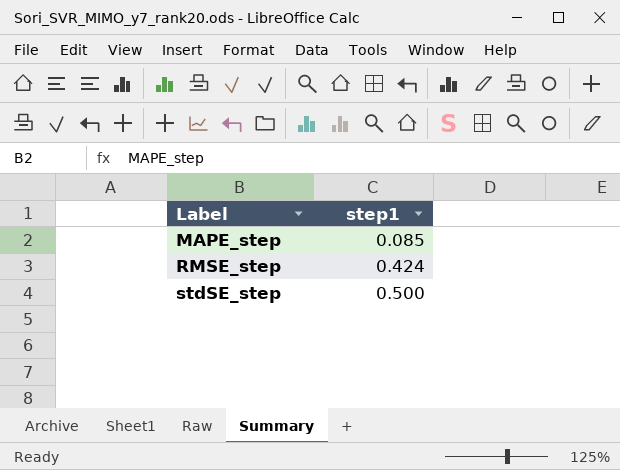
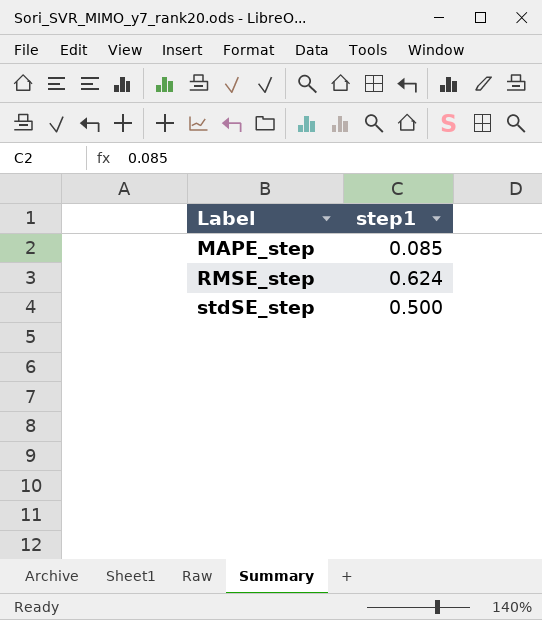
RMSE_step | step1: 0.424 -> 0.624

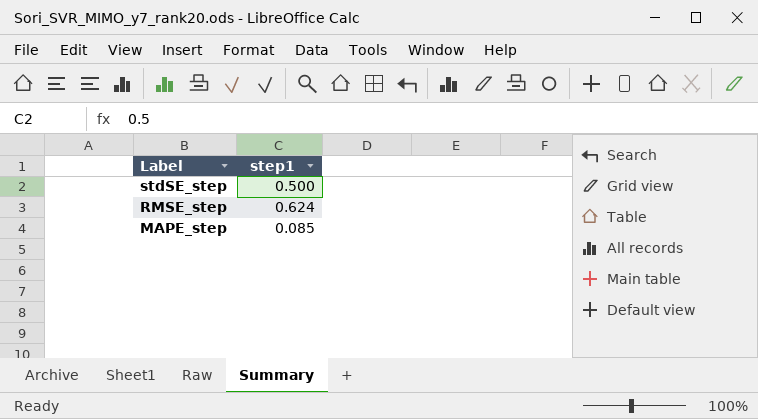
row order: Label ascending -> Label descending

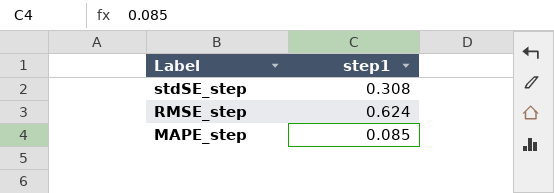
stdSE_step | step1: 0.500 -> 0.308

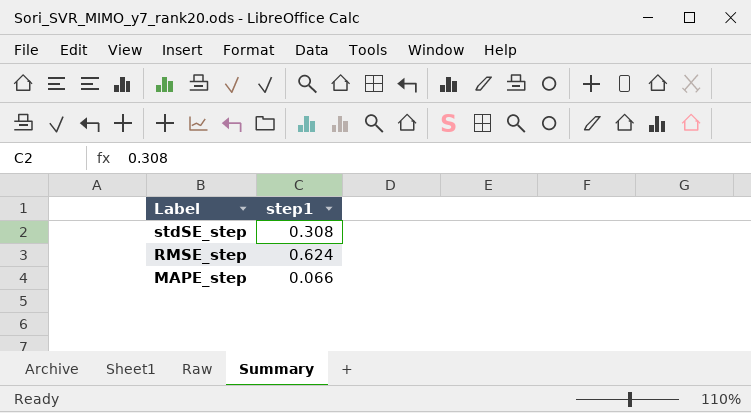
MAPE_step | step1: 0.085 -> 0.066

